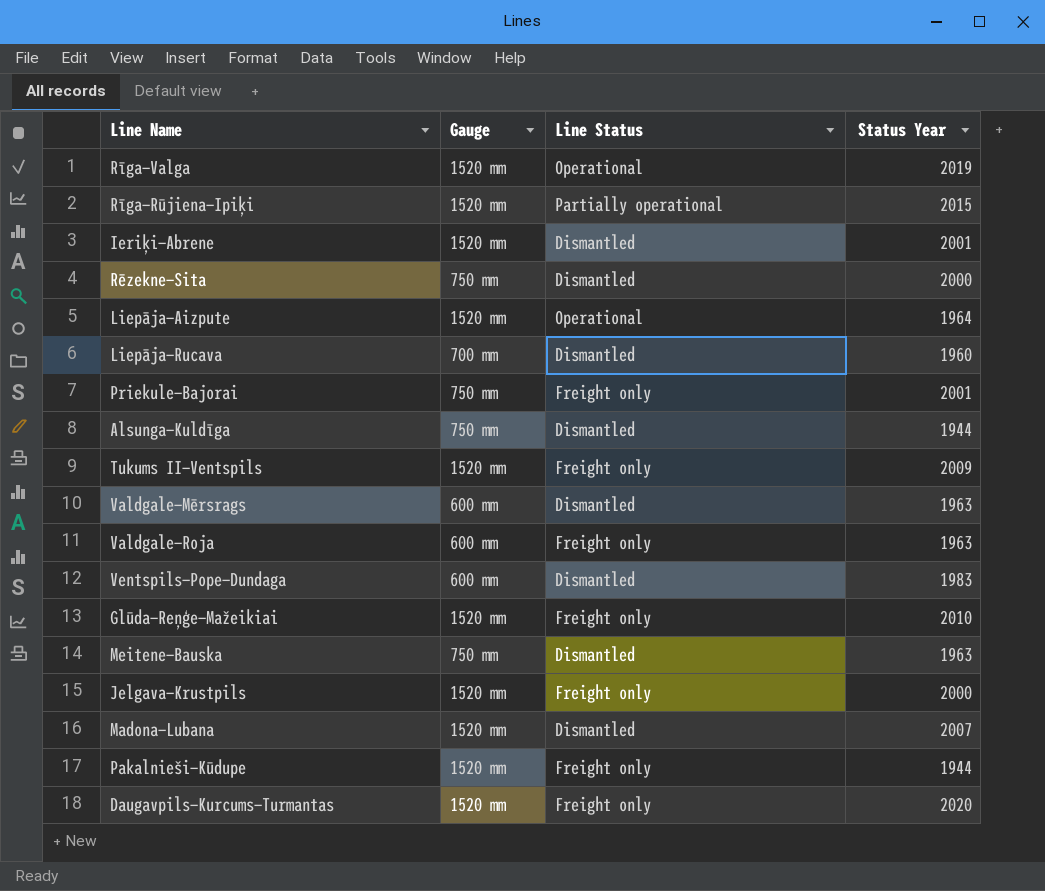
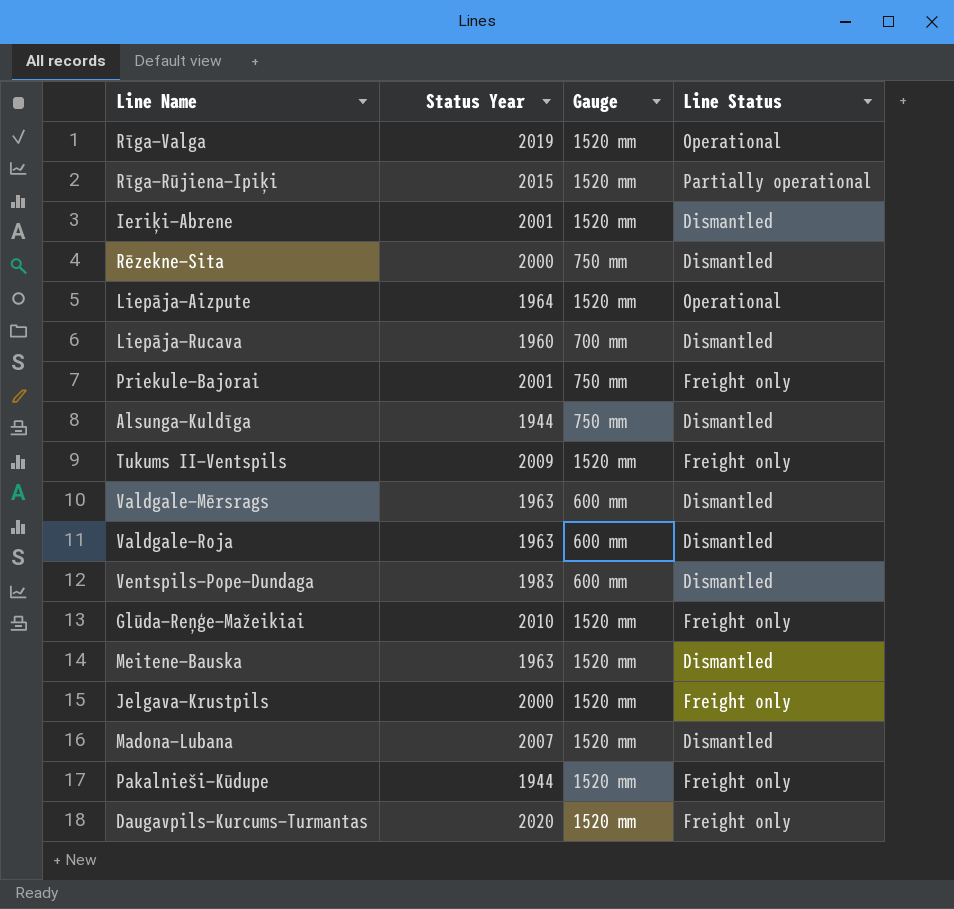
column Status Year | position: 4 -> 2
Valdgale—Roja | Line Status: Freight only -> Dismantled
Meitene—Bauska | Gauge: 750 mm -> 1520 mm

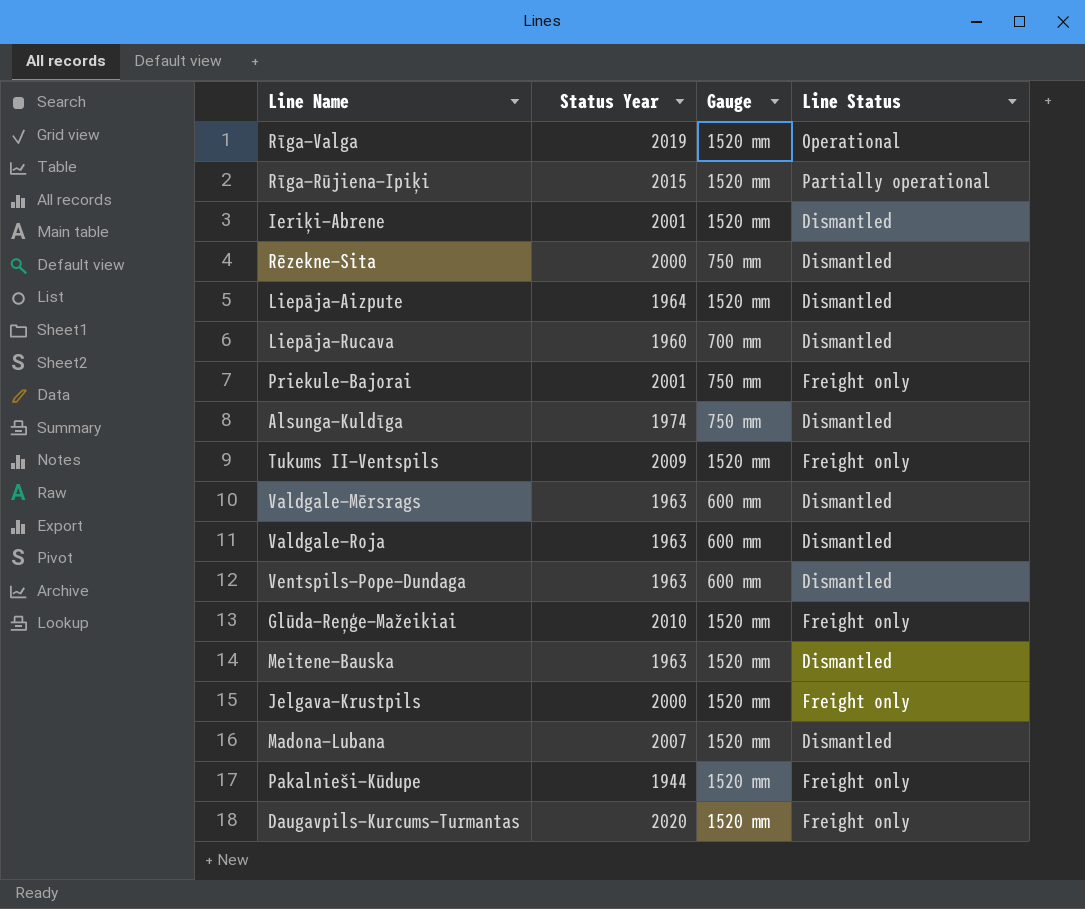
Liepāja—Aizpute | Line Status: Operational -> Dismantled
Alsunga—Kuldīga | Status Year: 1944 -> 1974
Ventspils—Pope—Dundaga | Status Year: 1983 -> 1963

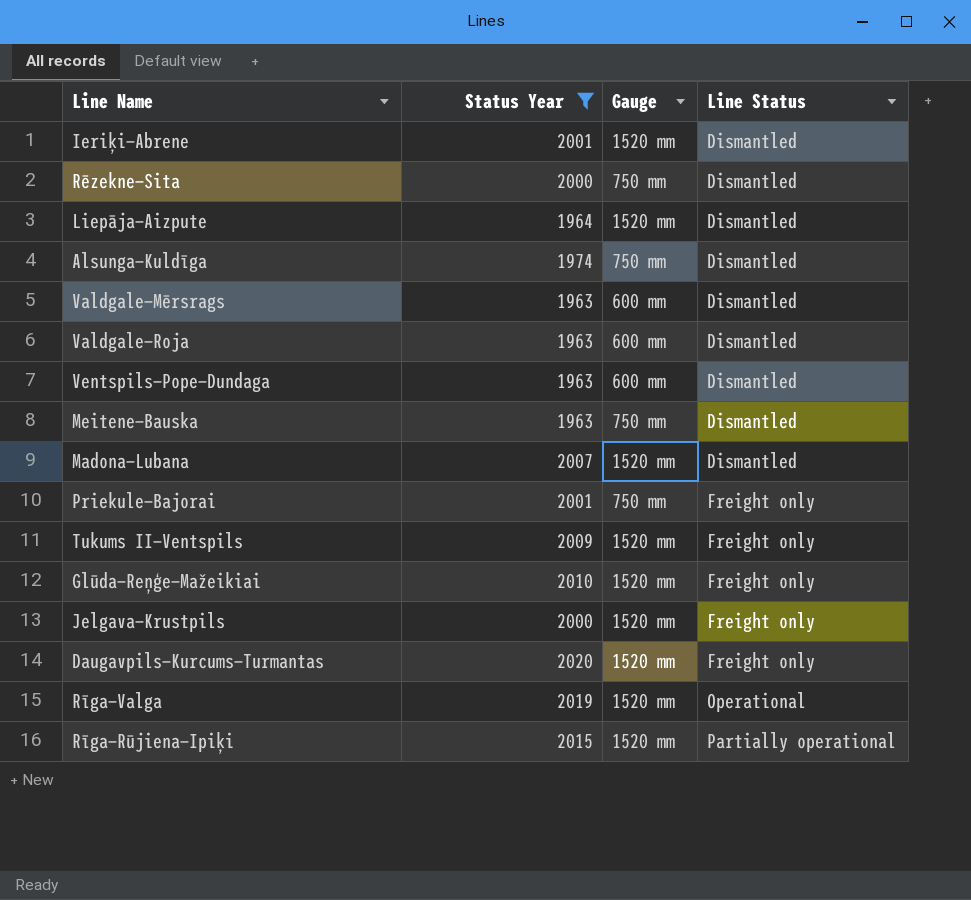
filter: none -> Status Year >= 1963
row order: none -> Line Status ascending
Meitene—Bauska | Gauge: 1520 mm -> 750 mm

